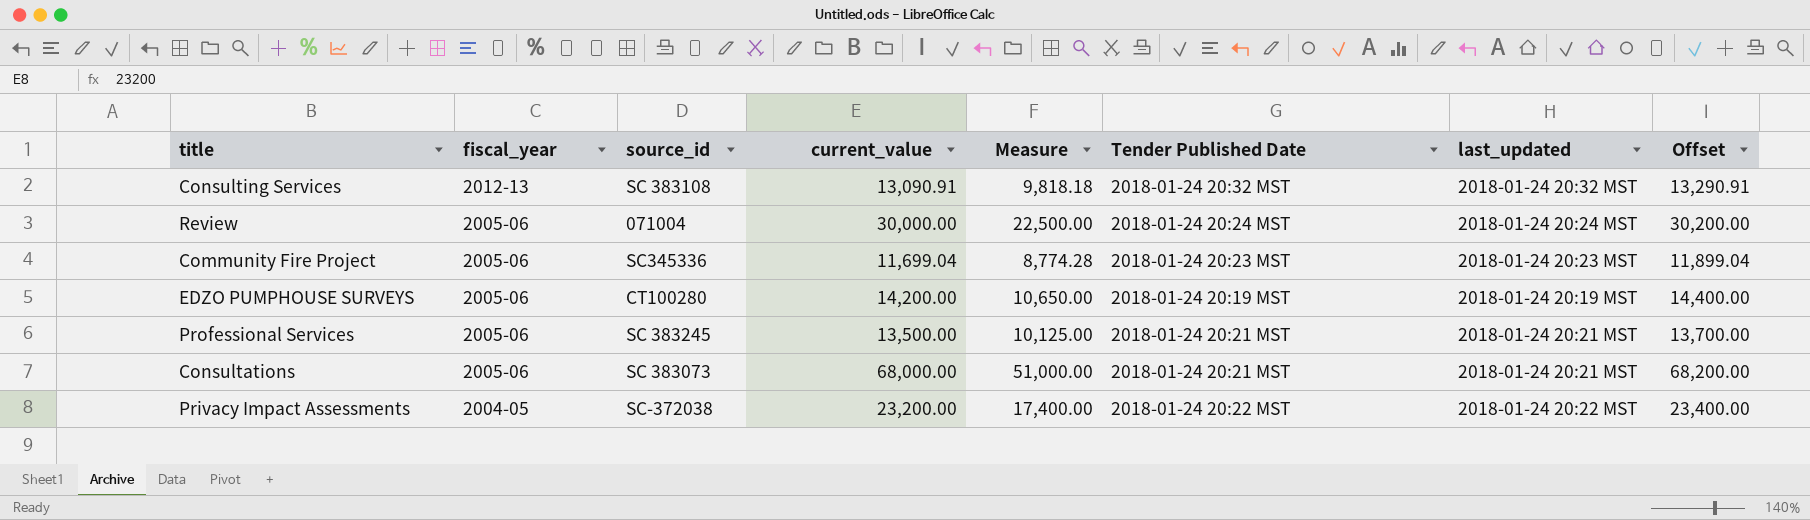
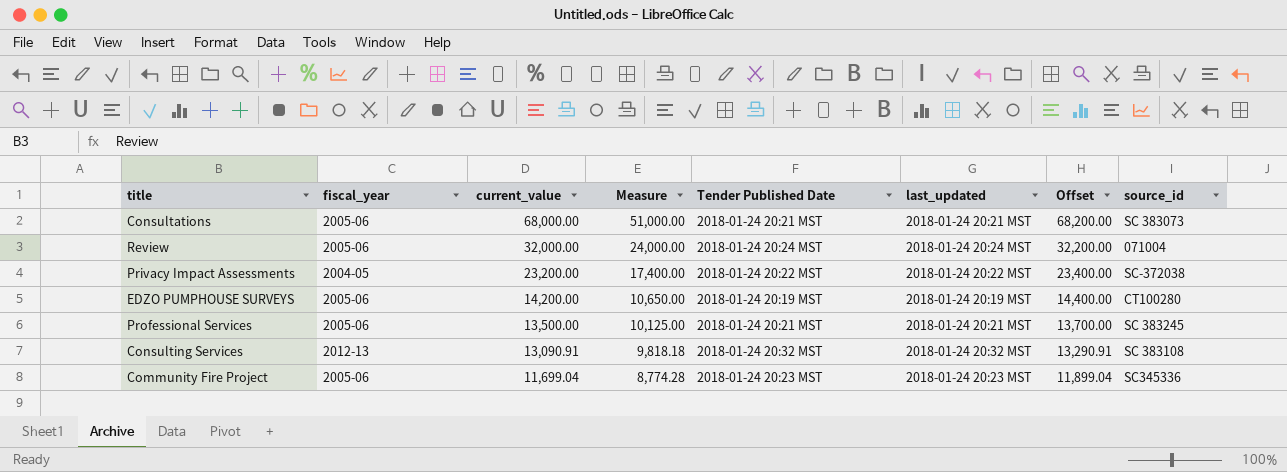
row order: fiscal_year descending -> current_value descending
column source_id | position: 3 -> 8
Review | current_value: 30,000.00 -> 32,000.00
Review | Measure: 22,500.00 -> 24,000.00
Review | Offset: 30,200.00 -> 32,200.00

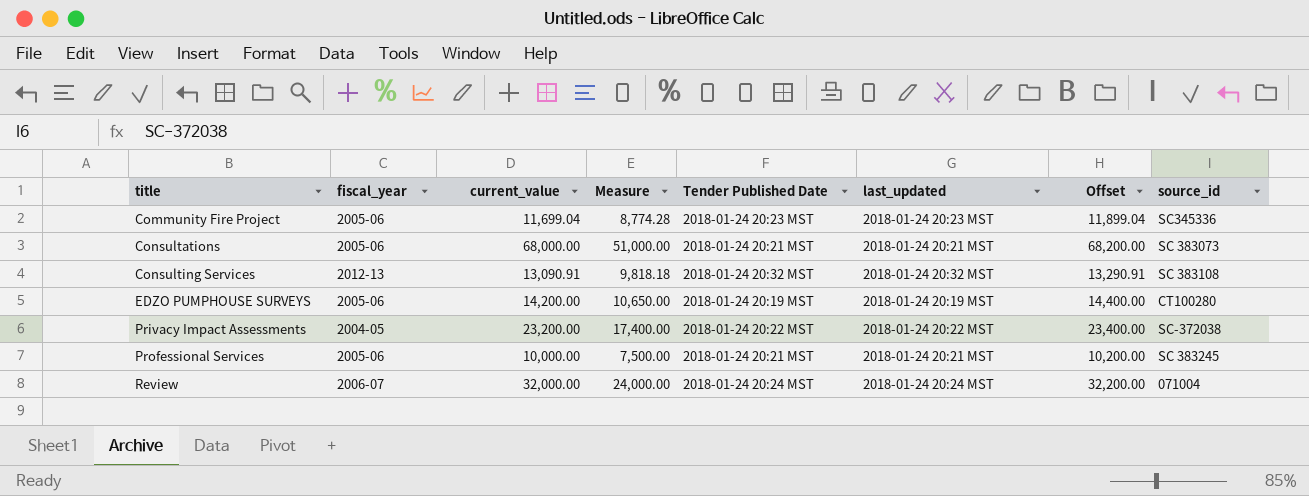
row order: current_value descending -> title ascending
Professional Services | current_value: 13,500.00 -> 10,000.00
Professional Services | Measure: 10,125.00 -> 7,500.00
Professional Services | Offset: 13,700.00 -> 10,200.00
Review | fiscal_year: 2005-06 -> 2006-07

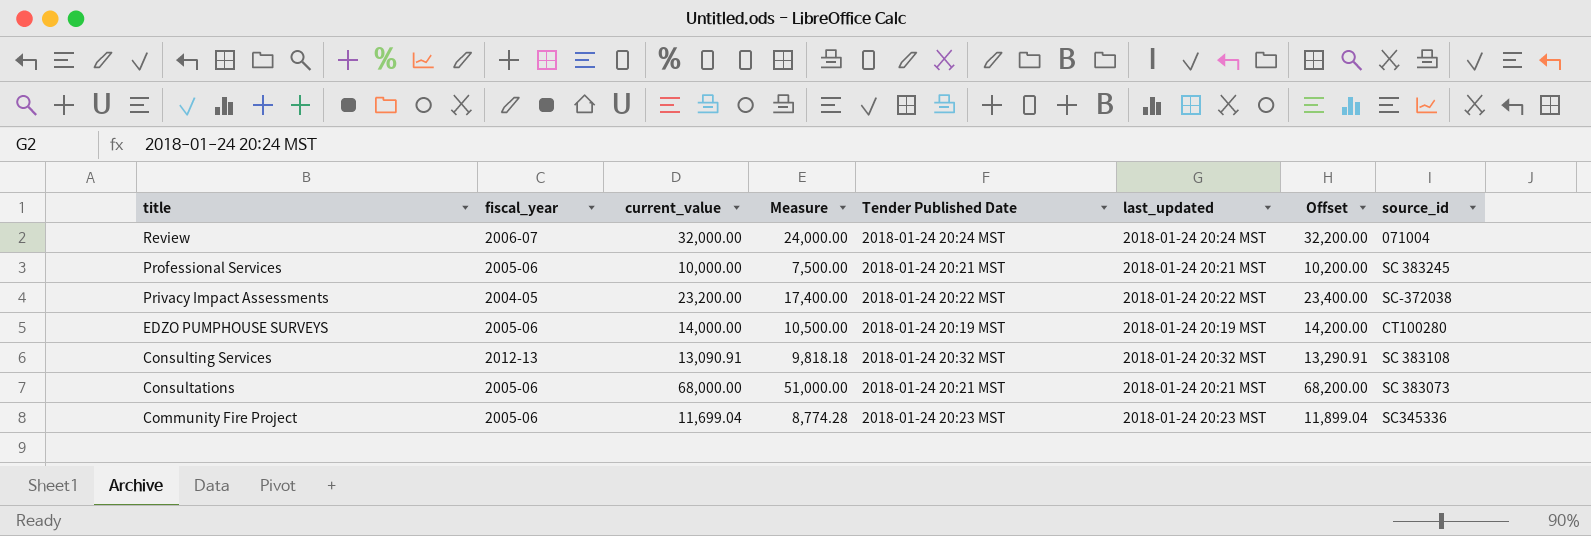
row order: title ascending -> title descending
EDZO PUMPHOUSE SURVEYS | current_value: 14,200.00 -> 14,000.00
EDZO PUMPHOUSE SURVEYS | Measure: 10,650.00 -> 10,500.00
EDZO PUMPHOUSE SURVEYS | Offset: 14,400.00 -> 14,200.00

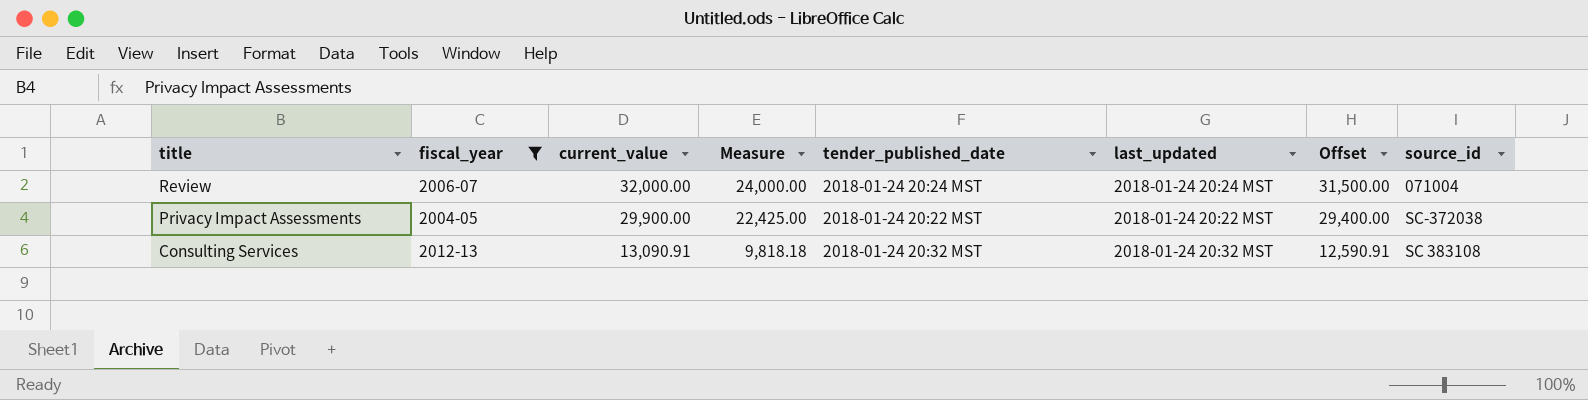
filter: none -> fiscal_year != 2005-06
column name: Tender Published Date -> tender_published_date
column Offset | formula: [current_value] + 200 -> [current_value] - 500
Privacy Impact Assessments | current_value: 23,200.00 -> 29,900.00
Privacy Impact Assessments | Measure: 17,400.00 -> 22,425.00

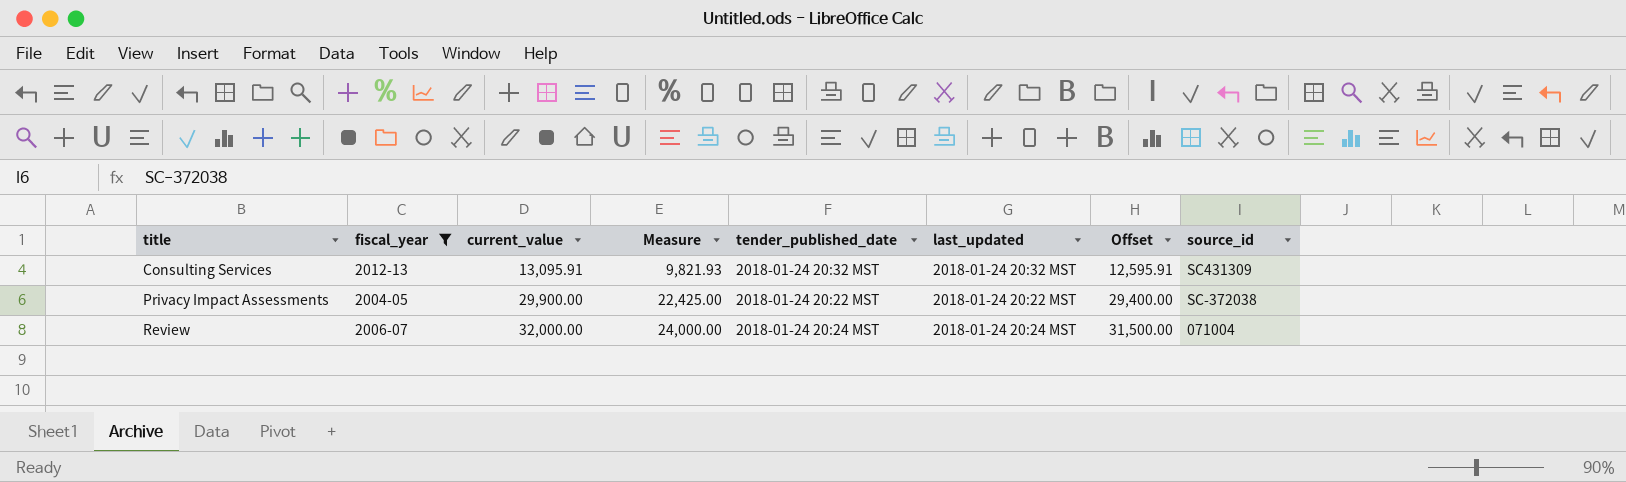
row order: title descending -> title ascending
Consulting Services | current_value: 13,090.91 -> 13,095.91
Consulting Services | Measure: 9,818.18 -> 9,821.93
Consulting Services | Offset: 12,590.91 -> 12,595.91
Consulting Services | source_id: SC 383108 -> SC431309

